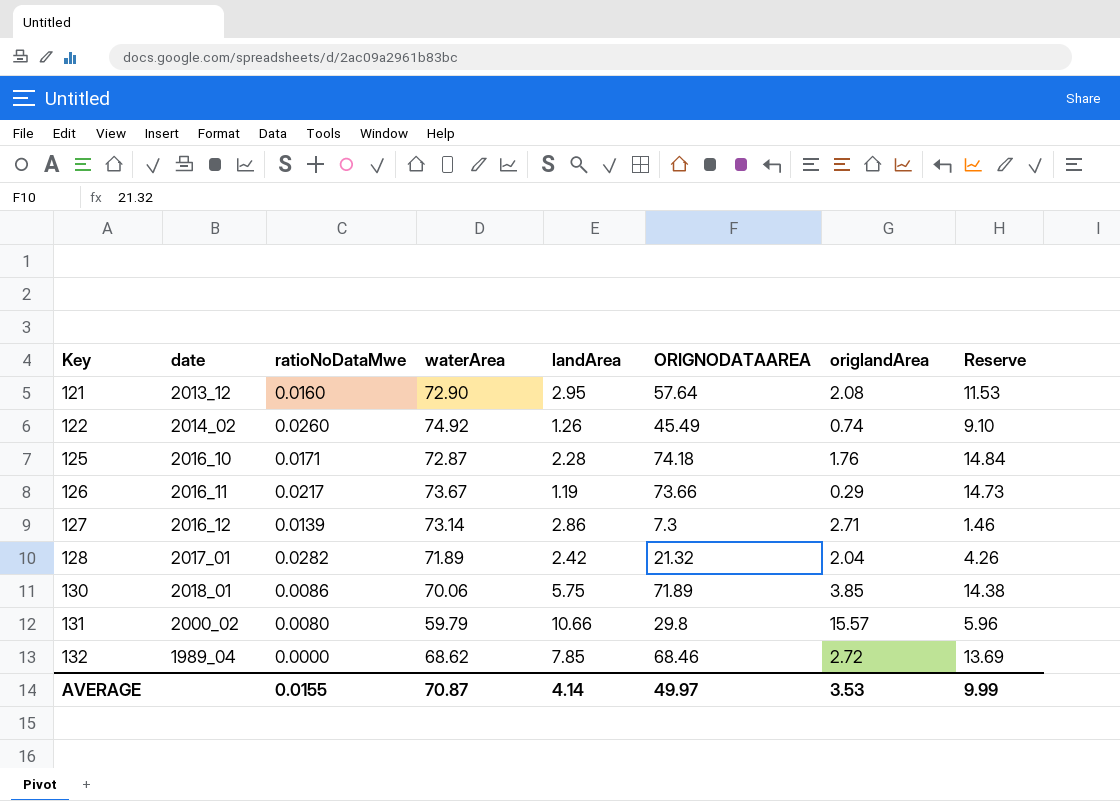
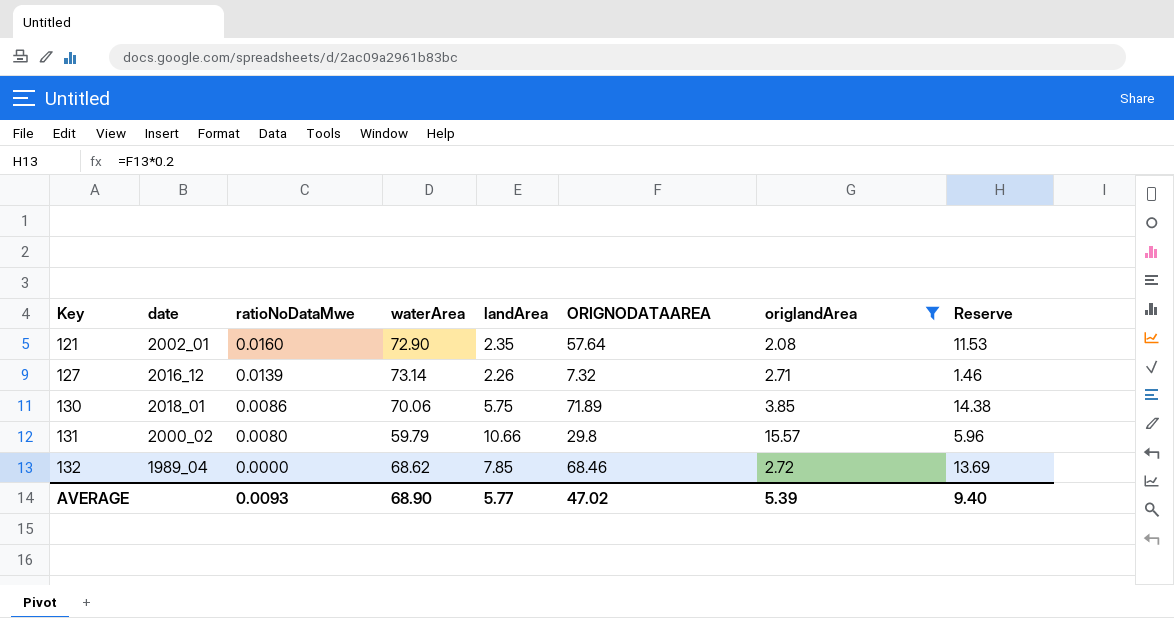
filter: none -> origlandArea >= 2.08
121 | date: 2013_12 -> 2002_01
121 | landArea: 2.95 -> 2.35
127 | landArea: 2.86 -> 2.26
127 | ORIGNODATAAREA: 7.3 -> 7.32
AVERAGE | ratioNoDataMwe: 0.0155 -> 0.0093
AVERAGE | waterArea: 70.87 -> 68.90
AVERAGE | landArea: 4.14 -> 5.77
AVERAGE | ORIGNODATAAREA: 49.97 -> 47.02
AVERAGE | origlandArea: 3.53 -> 5.39
AVERAGE | Reserve: 9.99 -> 9.40

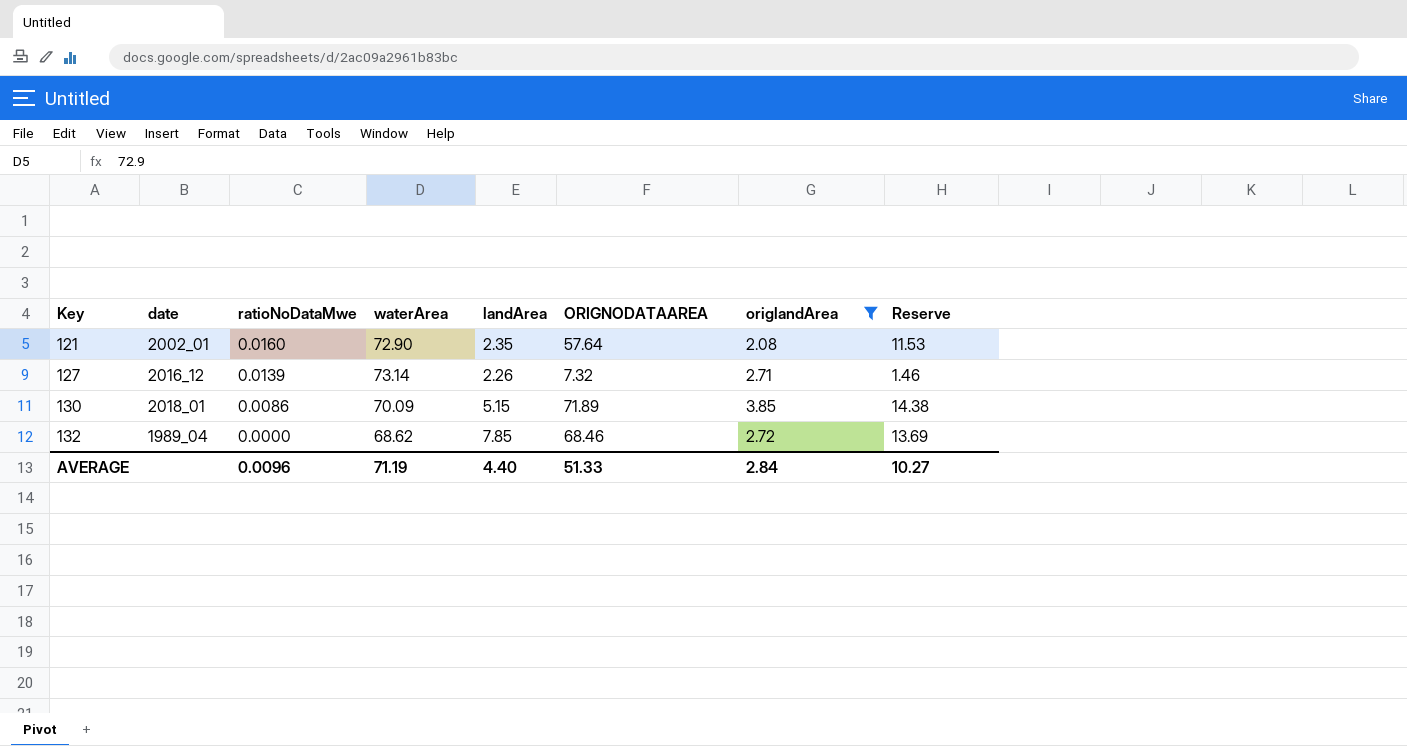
row 131: 2000_02 | 0.0080 | 59.79 | 10.66 | 29.8 | 15.57 | 5.96 -> none
130 | waterArea: 70.06 -> 70.09
130 | landArea: 5.75 -> 5.15
AVERAGE | ratioNoDataMwe: 0.0093 -> 0.0096
AVERAGE | waterArea: 68.90 -> 71.19
AVERAGE | landArea: 5.77 -> 4.40
AVERAGE | ORIGNODATAAREA: 47.02 -> 51.33
AVERAGE | origlandArea: 5.39 -> 2.84
AVERAGE | Reserve: 9.40 -> 10.27

